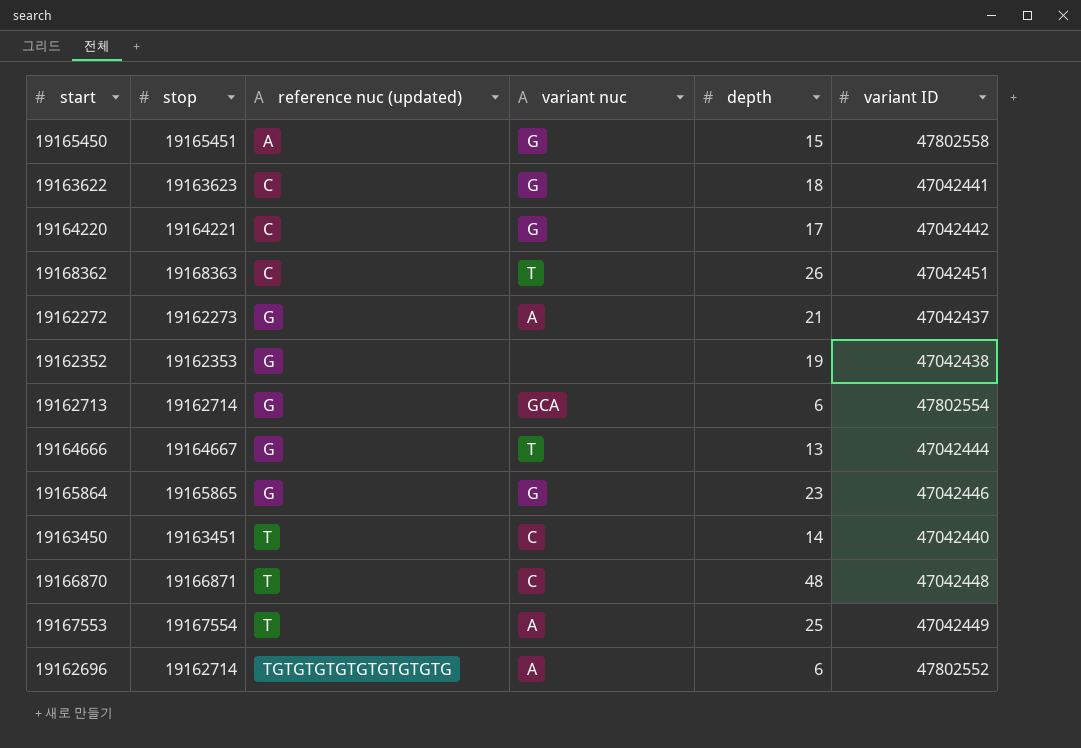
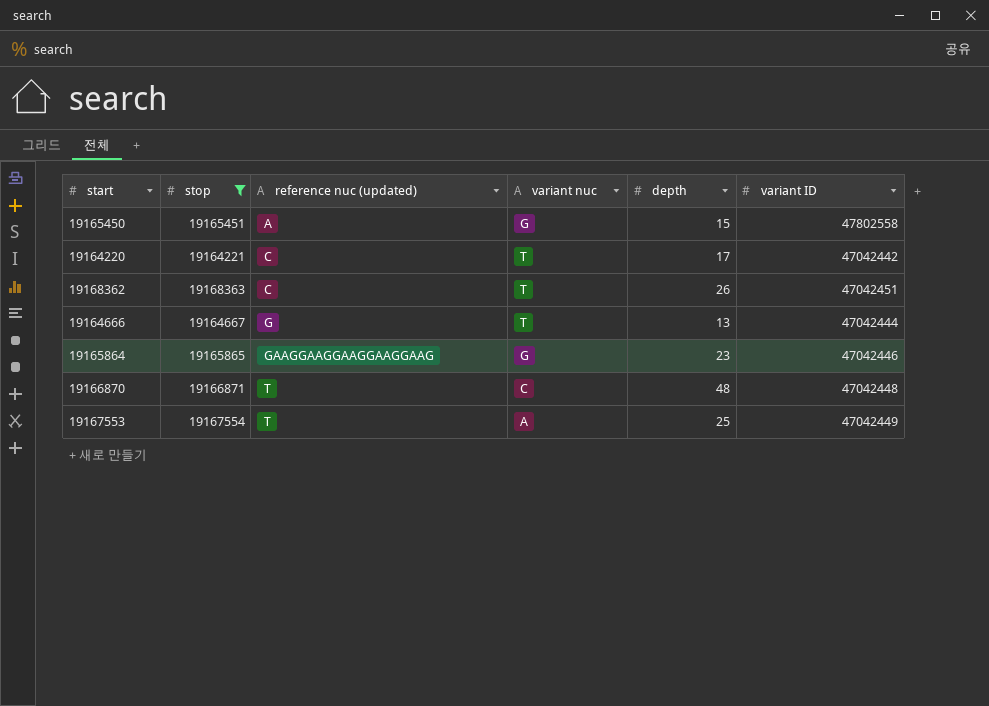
filter: none -> stop >= 19164221
19164220 | variant nuc: G -> T
19165864 | reference nuc (updated): G -> GAAGGAAGGAAGGAAGGAAG

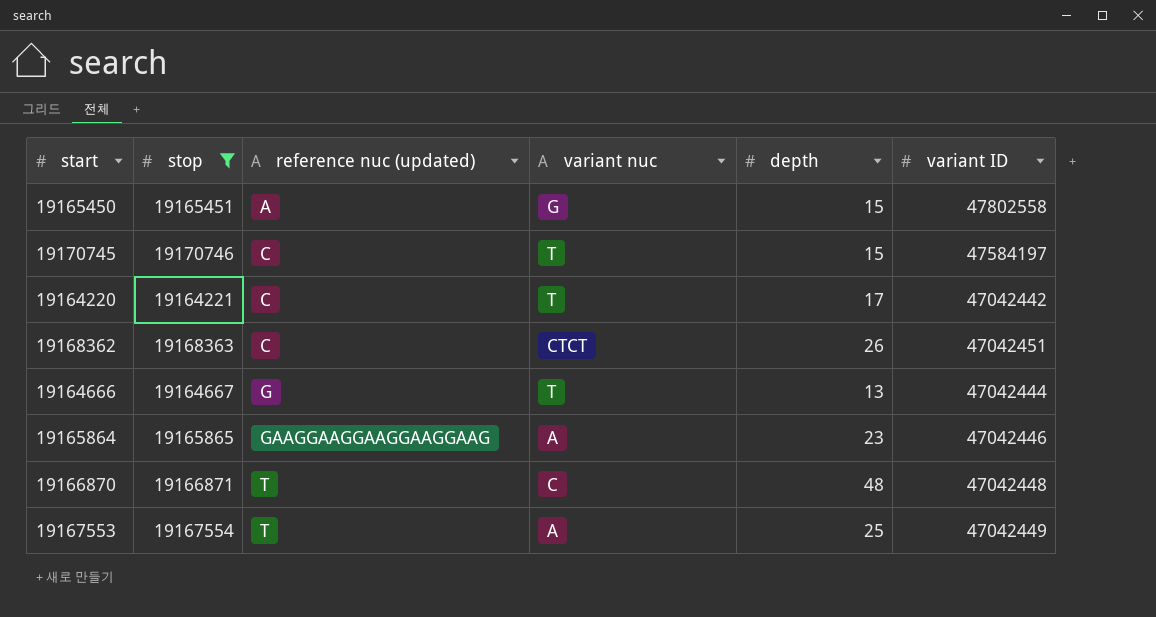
row 19170745: none -> 19170746 | C | T | 15 | 47584197
19168362 | variant nuc: T -> CTCT
19165864 | variant nuc: G -> A

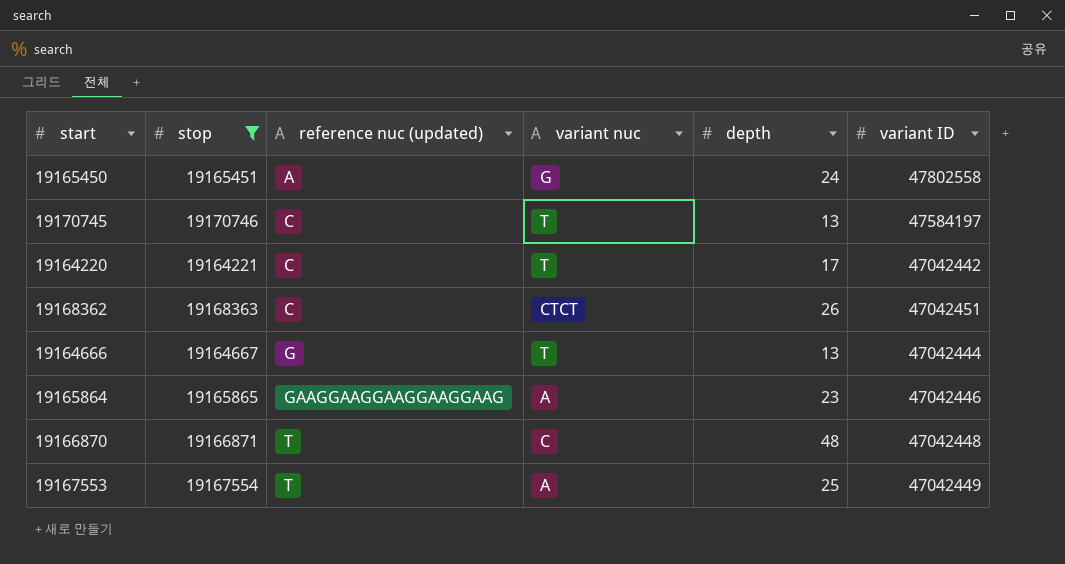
19165450 | depth: 15 -> 24
19170745 | depth: 15 -> 13

